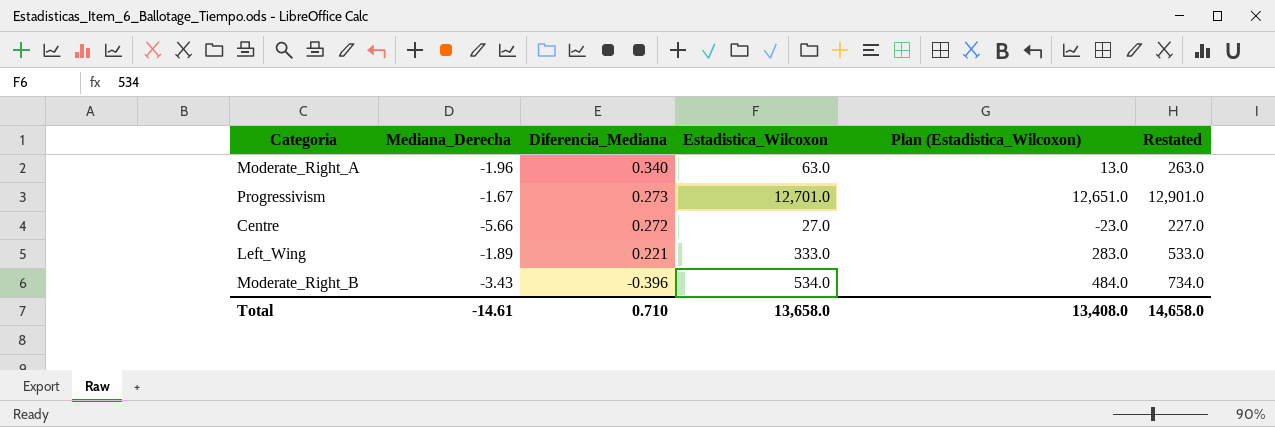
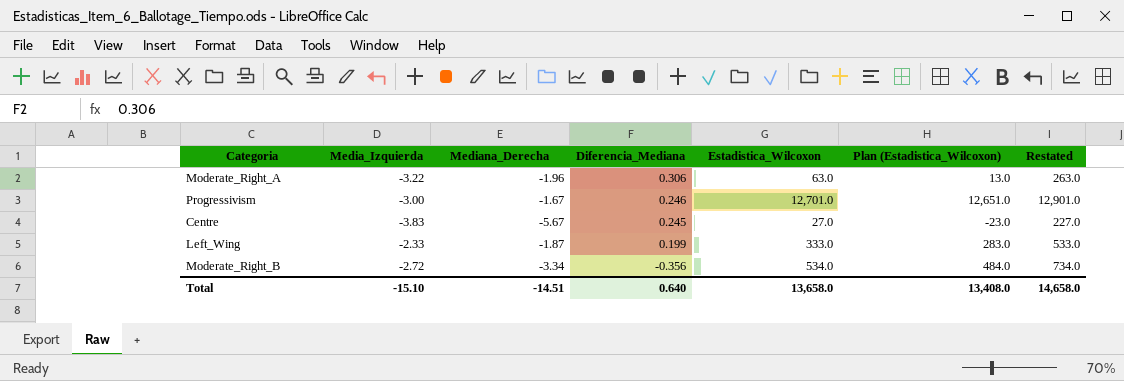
column Media_Izquierda | position: none -> 2
Moderate_Right_A | Diferencia_Mediana: 0.340 -> 0.306
Progressivism | Diferencia_Mediana: 0.273 -> 0.246
Centre | Mediana_Derecha: -5.66 -> -5.67
Centre | Diferencia_Mediana: 0.272 -> 0.245
Left_Wing | Mediana_Derecha: -1.89 -> -1.87
Left_Wing | Diferencia_Mediana: 0.221 -> 0.199
Moderate_Right_B | Mediana_Derecha: -3.43 -> -3.34
Moderate_Right_B | Diferencia_Mediana: -0.396 -> -0.356
Total | Mediana_Derecha: -14.61 -> -14.51
Total | Diferencia_Mediana: 0.710 -> 0.640

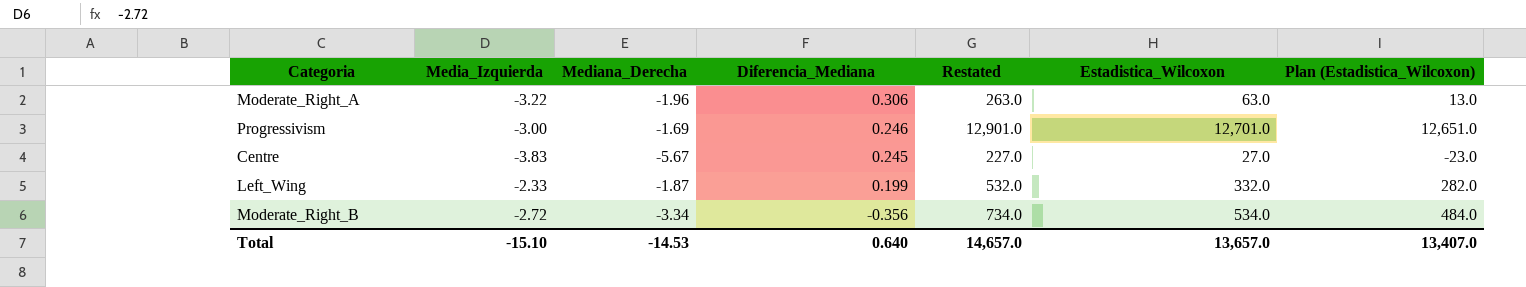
column Restated | position: 7 -> 5
Progressivism | Mediana_Derecha: -1.67 -> -1.69
Left_Wing | Restated: 533.0 -> 532.0
Left_Wing | Estadistica_Wilcoxon: 333.0 -> 332.0
Left_Wing | Plan (Estadistica_Wilcoxon): 283.0 -> 282.0
Total | Mediana_Derecha: -14.51 -> -14.53
Total | Restated: 14,658.0 -> 14,657.0
Total | Estadistica_Wilcoxon: 13,658.0 -> 13,657.0
Total | Plan (Estadistica_Wilcoxon): 13,408.0 -> 13,407.0

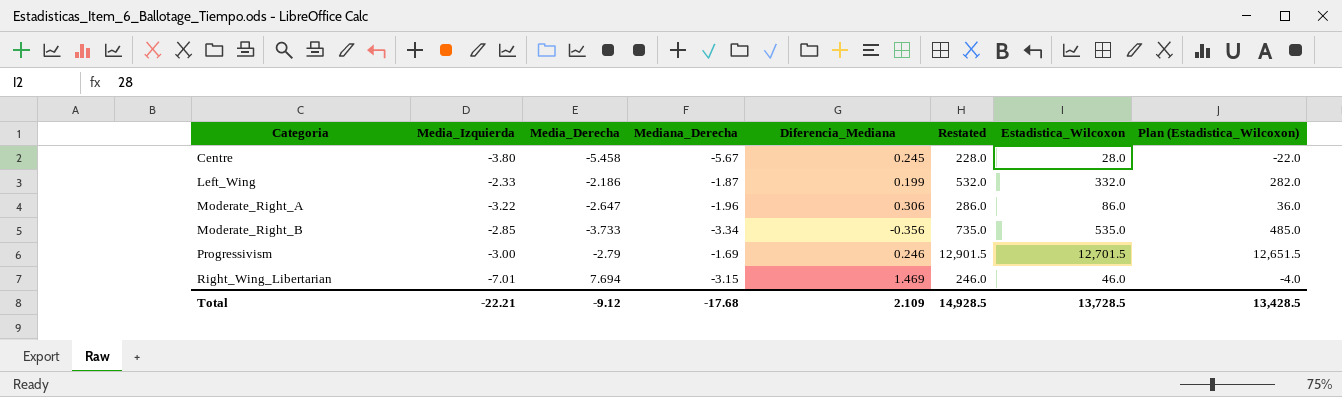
row order: Diferencia_Mediana descending -> Categoria ascending
column Media_Derecha | position: none -> 3
Centre | Media_Izquierda: -3.83 -> -3.80
Centre | Restated: 227.0 -> 228.0
Centre | Estadistica_Wilcoxon: 27.0 -> 28.0
Centre | Plan (Estadistica_Wilcoxon): -23.0 -> -22.0
Moderate_Right_A | Restated: 263.0 -> 286.0
Moderate_Right_A | Estadistica_Wilcoxon: 63.0 -> 86.0
Moderate_Right_A | Plan (Estadistica_Wilcoxon): 13.0 -> 36.0
Moderate_Right_B | Media_Izquierda: -2.72 -> -2.85
Moderate_Right_B | Restated: 734.0 -> 735.0
Moderate_Right_B | Estadistica_Wilcoxon: 534.0 -> 535.0
Moderate_Right_B | Plan (Estadistica_Wilcoxon): 484.0 -> 485.0
Progressivism | Restated: 12,901.0 -> 12,901.5
Progressivism | Estadistica_Wilcoxon: 12,701.0 -> 12,701.5
Progressivism | Plan (Estadistica_Wilcoxon): 12,651.0 -> 12,651.5
row Right_Wing_Libertarian: none -> -7.01 | 7.694 | -3.15 | 1.469 | 246.0 | 46.0 | -4.0
Total | Media_Izquierda: -15.10 -> -22.21
Total | Mediana_Derecha: -14.53 -> -17.68
Total | Diferencia_Mediana: 0.640 -> 2.109
Total | Restated: 14,657.0 -> 14,928.5
Total | Estadistica_Wilcoxon: 13,657.0 -> 13,728.5
Total | Plan (Estadistica_Wilcoxon): 13,407.0 -> 13,428.5

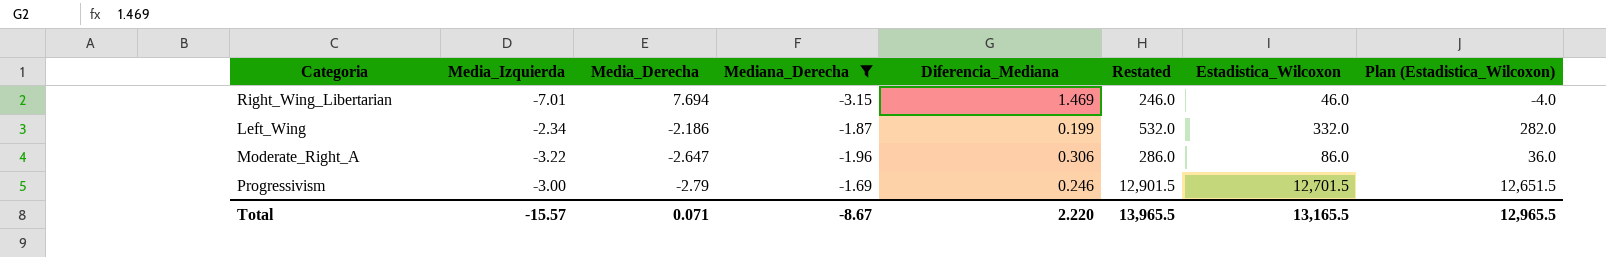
filter: none -> Mediana_Derecha >= -3.15
row order: Categoria ascending -> Media_Derecha descending
Left_Wing | Media_Izquierda: -2.33 -> -2.34
Total | Media_Izquierda: -22.21 -> -15.57
Total | Media_Derecha: -9.12 -> 0.071
Total | Mediana_Derecha: -17.68 -> -8.67
Total | Diferencia_Mediana: 2.109 -> 2.220
Total | Restated: 14,928.5 -> 13,965.5
Total | Estadistica_Wilcoxon: 13,728.5 -> 13,165.5
Total | Plan (Estadistica_Wilcoxon): 13,428.5 -> 12,965.5

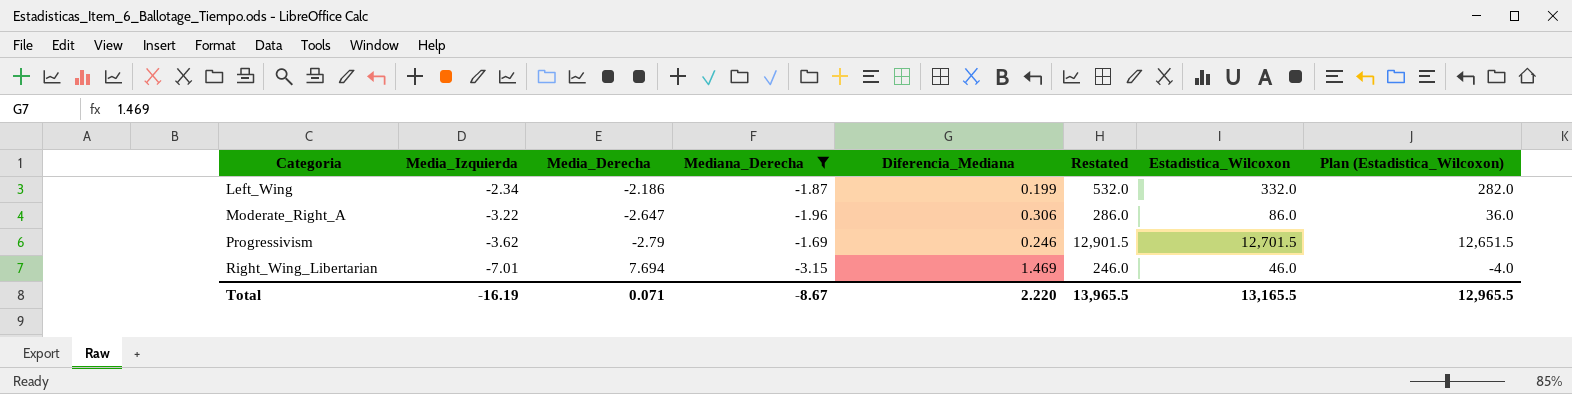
row order: Media_Derecha descending -> Categoria ascending
Progressivism | Media_Izquierda: -3.00 -> -3.62
Total | Media_Izquierda: -15.57 -> -16.19

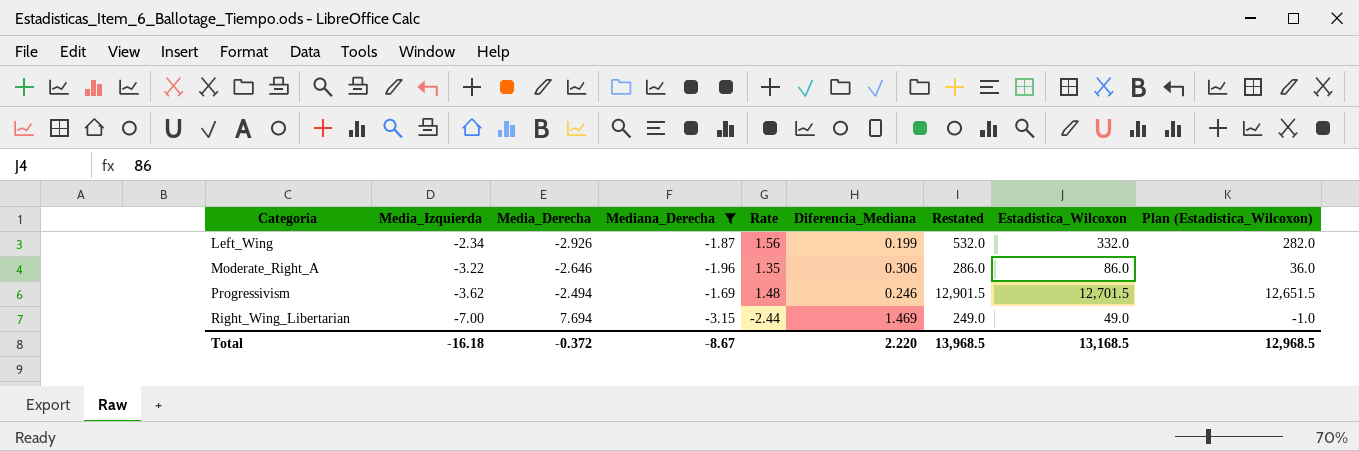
column Rate | formula: none -> [Media_Derecha] / [Mediana_Derecha]
Left_Wing | Media_Derecha: -2.186 -> -2.926
Moderate_Right_A | Media_Derecha: -2.647 -> -2.646
Progressivism | Media_Derecha: -2.79 -> -2.494
Right_Wing_Libertarian | Media_Izquierda: -7.01 -> -7.00
Right_Wing_Libertarian | Restated: 246.0 -> 249.0
Right_Wing_Libertarian | Estadistica_Wilcoxon: 46.0 -> 49.0
Right_Wing_Libertarian | Plan (Estadistica_Wilcoxon): -4.0 -> -1.0
Total | Media_Izquierda: -16.19 -> -16.18
Total | Media_Derecha: 0.071 -> -0.372
Total | Restated: 13,965.5 -> 13,968.5
Total | Estadistica_Wilcoxon: 13,165.5 -> 13,168.5
Total | Plan (Estadistica_Wilcoxon): 12,965.5 -> 12,968.5

